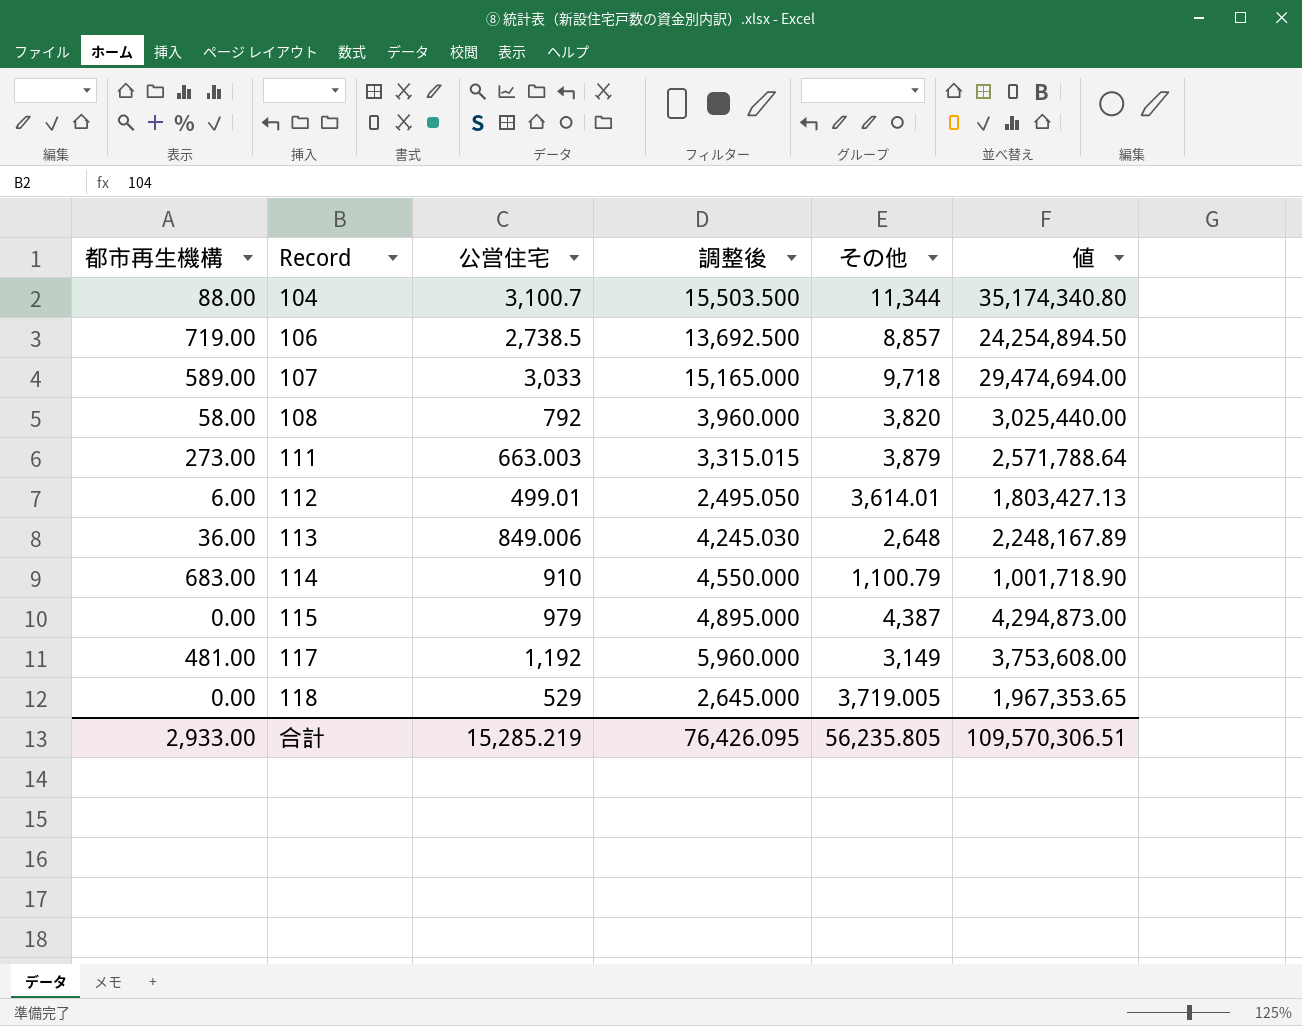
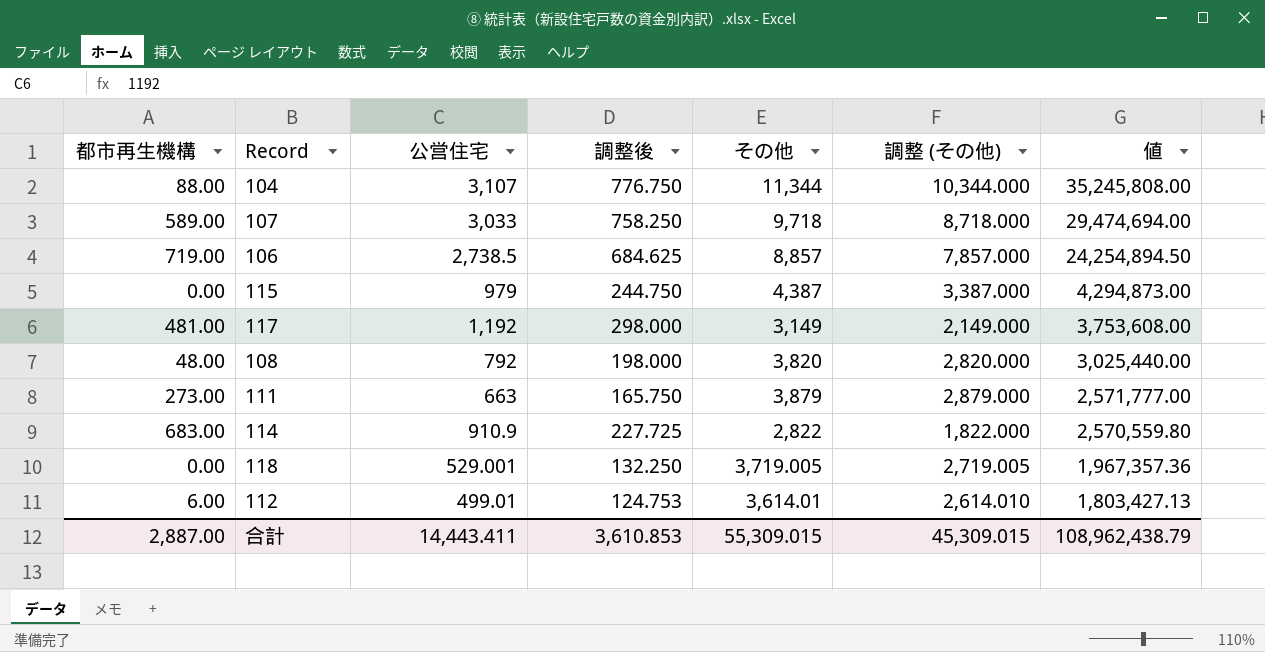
row order: Record ascending -> 値 descending
column 調整後 | formula: [公営住宅] * 5 -> [公営住宅] * 0.25
column 調整 (その他) | formula: none -> [その他] - 1000
row 113: 36.00 | 849.006 | 4,245.030 | 2,648 | 2,248,167.89 -> none
104 | 公営住宅: 3,100.7 -> 3,107
104 | 値: 35,174,340.80 -> 35,245,808.00
108 | 都市再生機構: 58.00 -> 48.00
111 | 公営住宅: 663.003 -> 663
111 | 値: 2,571,788.64 -> 2,571,777.00
114 | 公営住宅: 910 -> 910.9
114 | その他: 1,100.79 -> 2,822
114 | 値: 1,001,718.90 -> 2,570,559.80
118 | 公営住宅: 529 -> 529.001
118 | 値: 1,967,353.65 -> 1,967,357.36
合計 | 都市再生機構: 2,933.00 -> 2,887.00
合計 | 公営住宅: 15,285.219 -> 14,443.411
合計 | 調整後: 76,426.095 -> 3,610.853
合計 | その他: 56,235.805 -> 55,309.015
合計 | 値: 109,570,306.51 -> 108,962,438.79

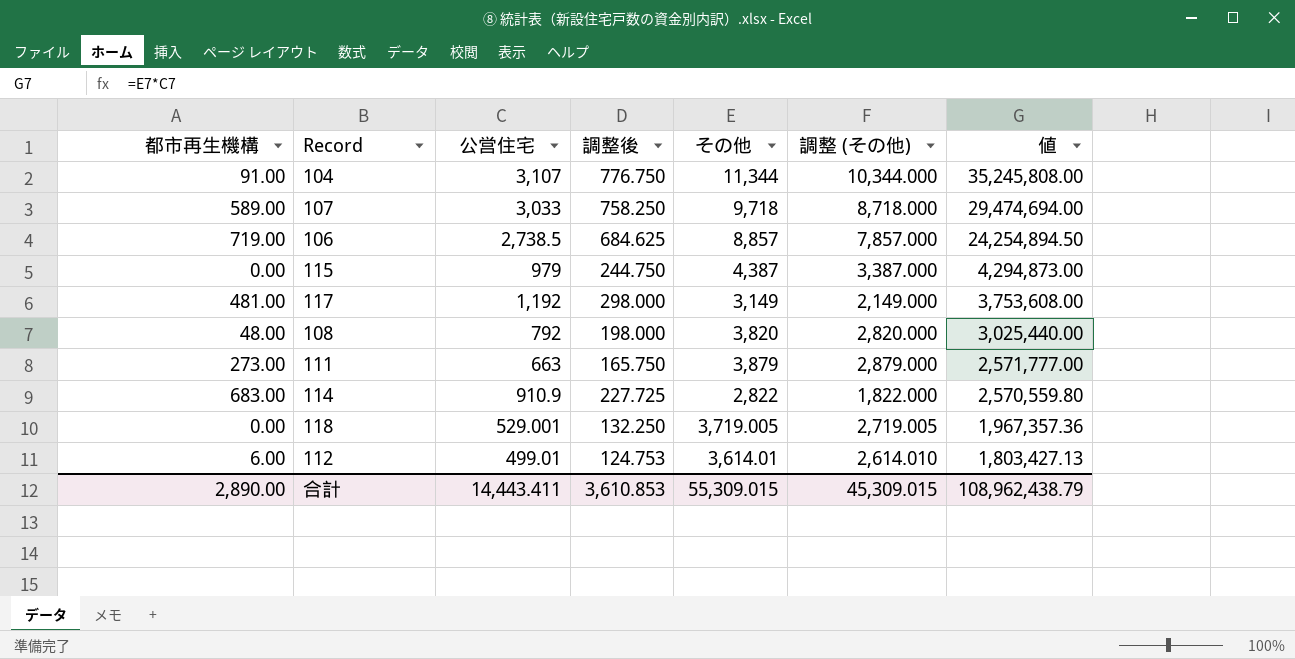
104 | 都市再生機構: 88.00 -> 91.00
合計 | 都市再生機構: 2,887.00 -> 2,890.00

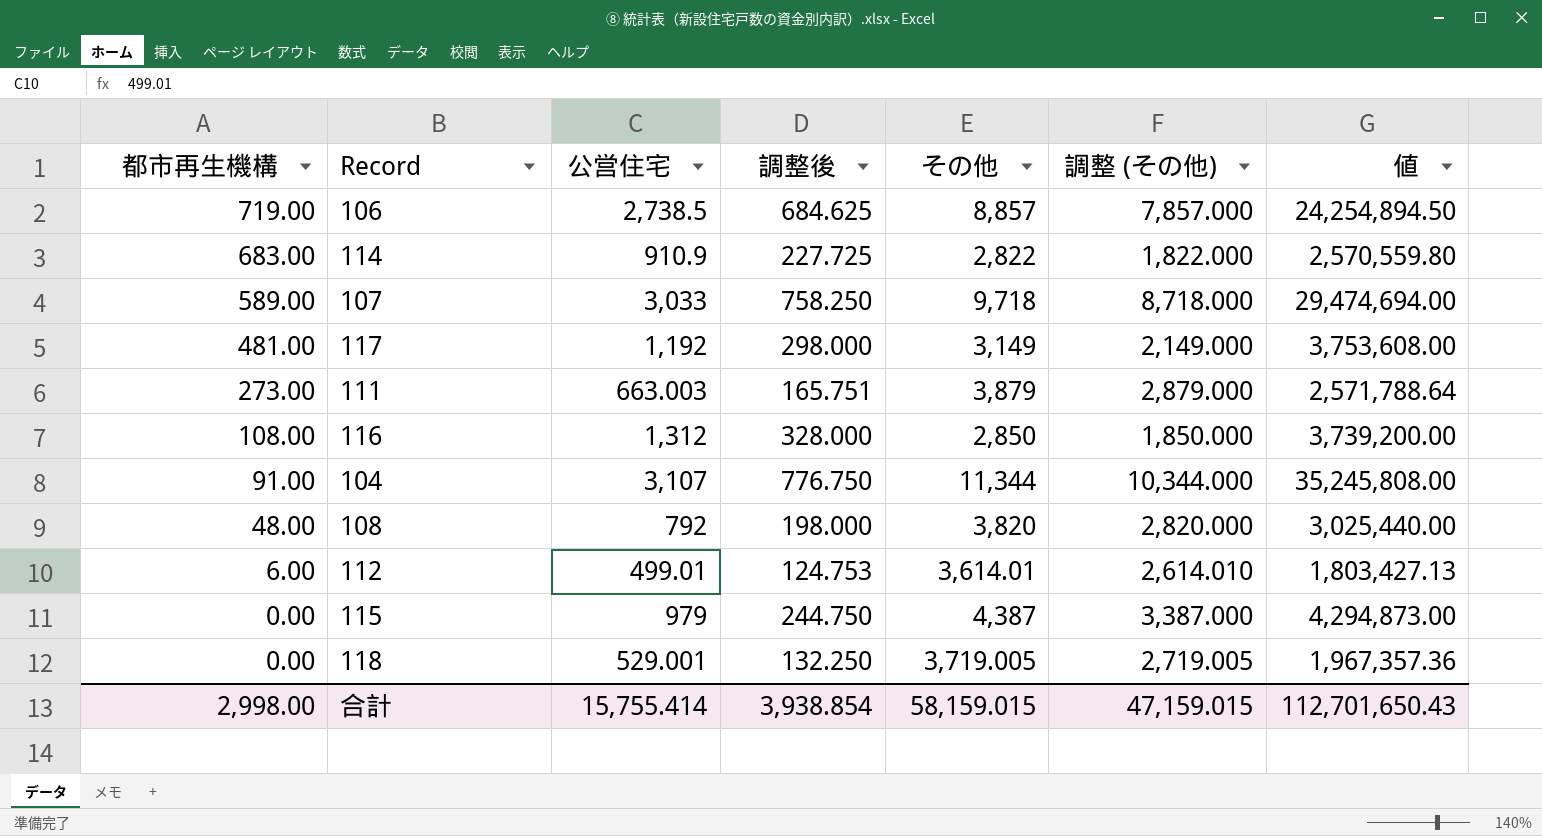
row order: 値 descending -> 都市再生機構 descending
111 | 公営住宅: 663 -> 663.003
111 | 調整後: 165.750 -> 165.751
111 | 値: 2,571,777.00 -> 2,571,788.64
row 116: none -> 108.00 | 1,312 | 328.000 | 2,850 | 1,850.000 | 3,739,200.00
合計 | 都市再生機構: 2,890.00 -> 2,998.00
合計 | 公営住宅: 14,443.411 -> 15,755.414
合計 | 調整後: 3,610.853 -> 3,938.854
合計 | その他: 55,309.015 -> 58,159.015
合計 | 調整 (その他): 45,309.015 -> 47,159.015
合計 | 値: 108,962,438.79 -> 112,701,650.43

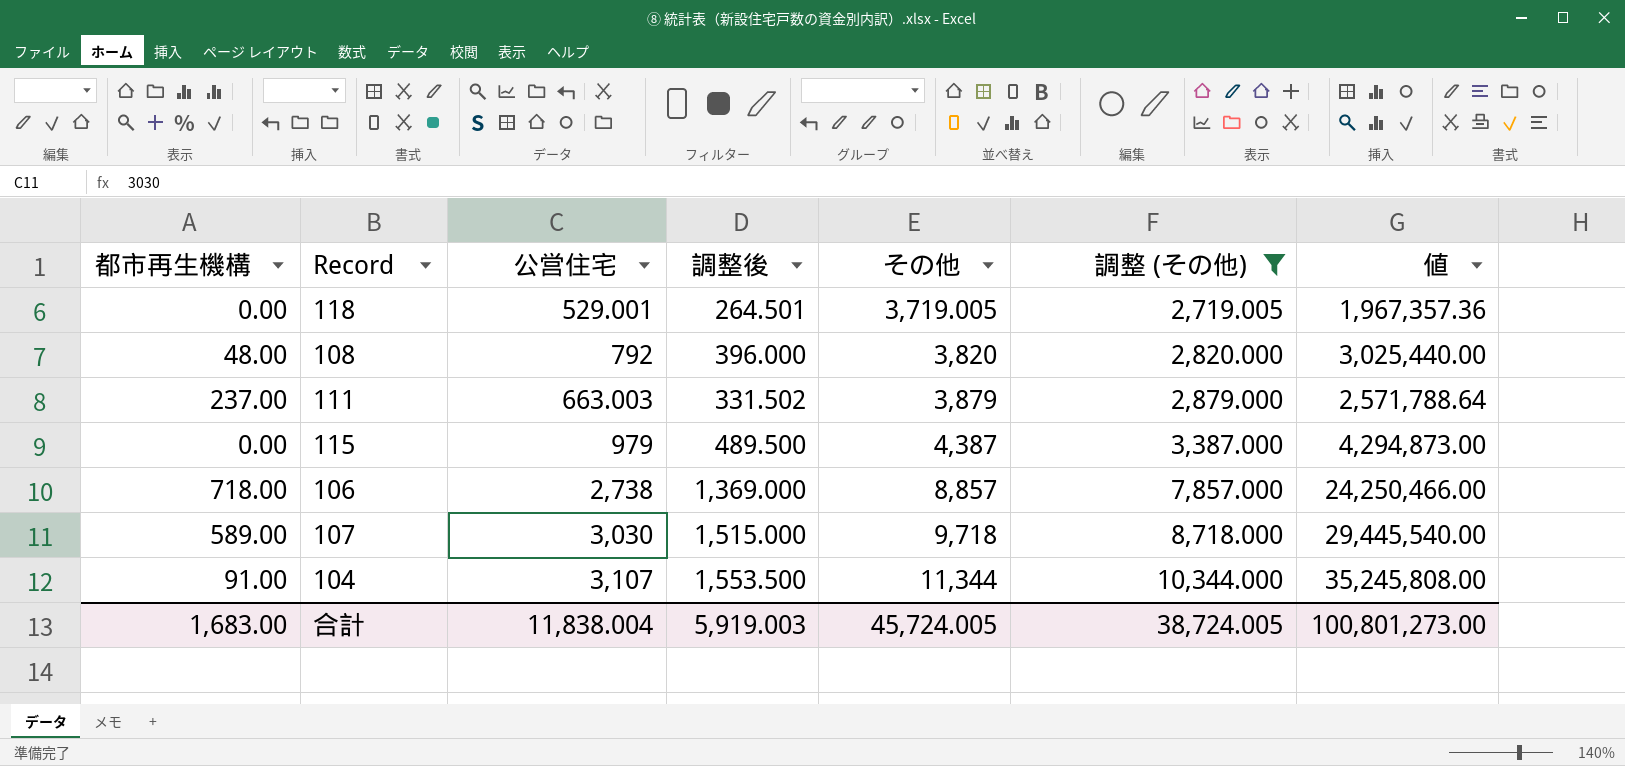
filter: none -> 調整 (その他) >= 2,719.005
row order: 都市再生機構 descending -> その他 ascending
column 調整後 | formula: [公営住宅] * 0.25 -> [公営住宅] * 0.5
111 | 都市再生機構: 273.00 -> 237.00
106 | 都市再生機構: 719.00 -> 718.00
106 | 公営住宅: 2,738.5 -> 2,738
106 | 値: 24,254,894.50 -> 24,250,466.00
107 | 公営住宅: 3,033 -> 3,030
107 | 値: 29,474,694.00 -> 29,445,540.00
合計 | 都市再生機構: 2,998.00 -> 1,683.00
合計 | 公営住宅: 15,755.414 -> 11,838.004
合計 | 調整後: 3,938.854 -> 5,919.003
合計 | その他: 58,159.015 -> 45,724.005
合計 | 調整 (その他): 47,159.015 -> 38,724.005
合計 | 値: 112,701,650.43 -> 100,801,273.00

